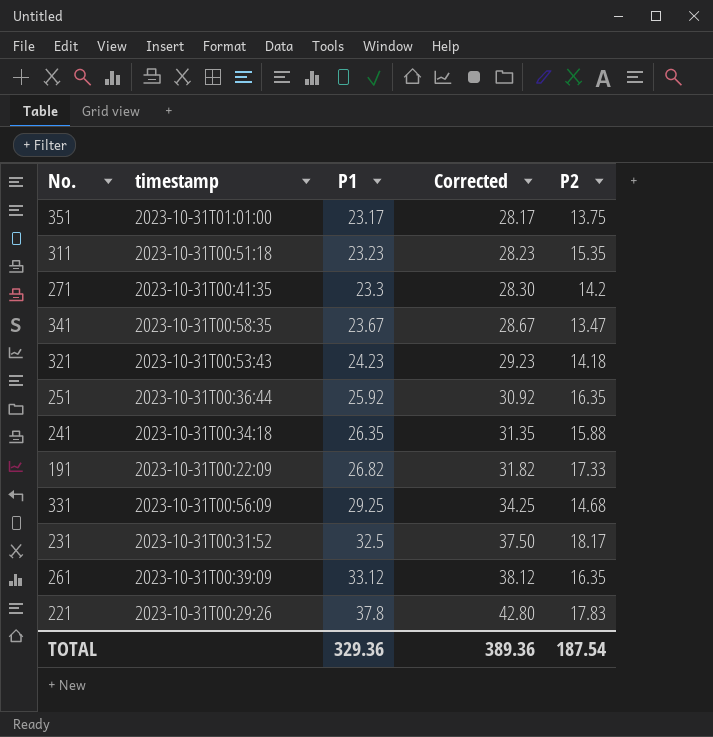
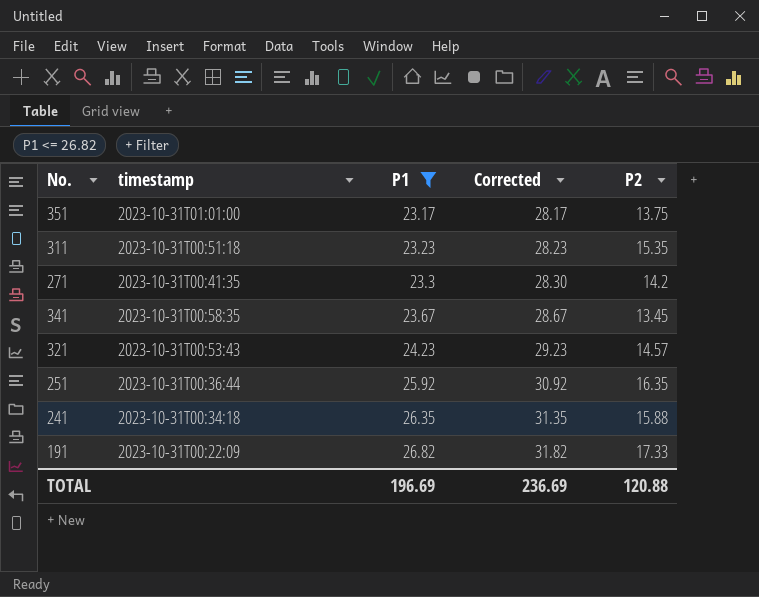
filter: none -> P1 <= 26.82
341 | P2: 13.47 -> 13.45
321 | P2: 14.18 -> 14.57
TOTAL | P1: 329.36 -> 196.69
TOTAL | Corrected: 389.36 -> 236.69
TOTAL | P2: 187.54 -> 120.88

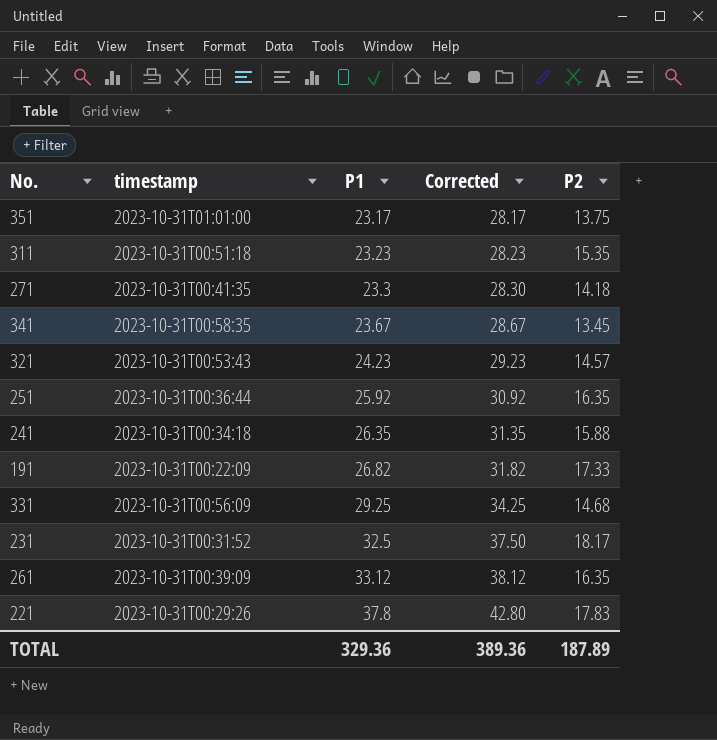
filter: P1 <= 26.82 -> none
271 | P2: 14.2 -> 14.18
TOTAL | P1: 196.69 -> 329.36
TOTAL | Corrected: 236.69 -> 389.36
TOTAL | P2: 120.88 -> 187.89

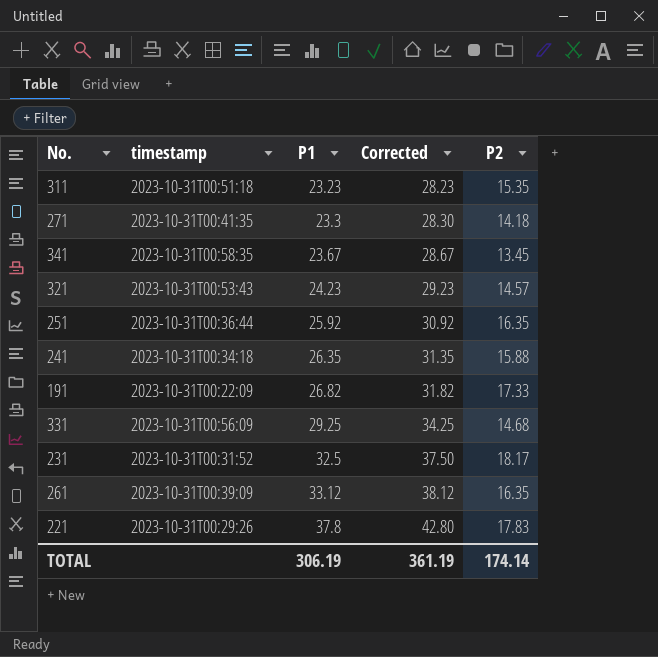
row 351: 2023-10-31T01:01:00 | 23.17 | 28.17 | 13.75 -> none
TOTAL | P1: 329.36 -> 306.19
TOTAL | Corrected: 389.36 -> 361.19
TOTAL | P2: 187.89 -> 174.14

